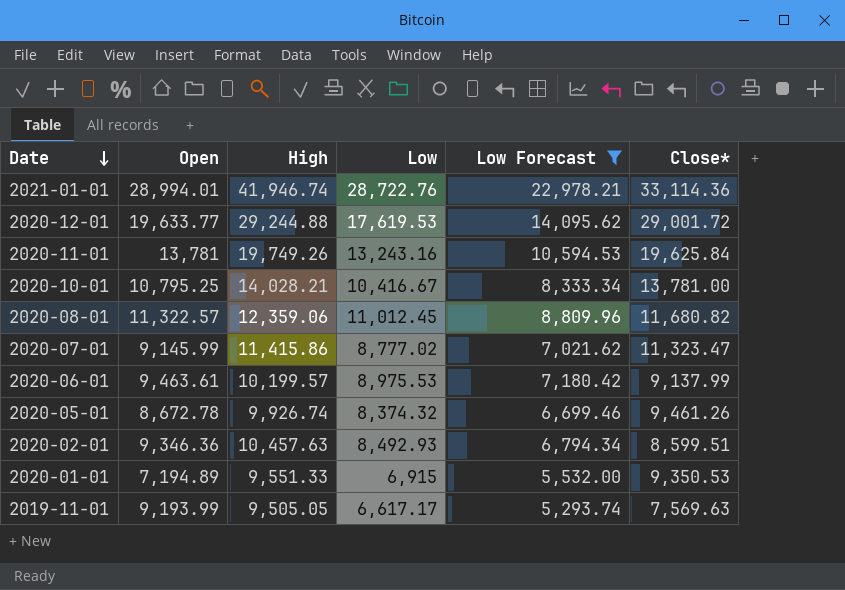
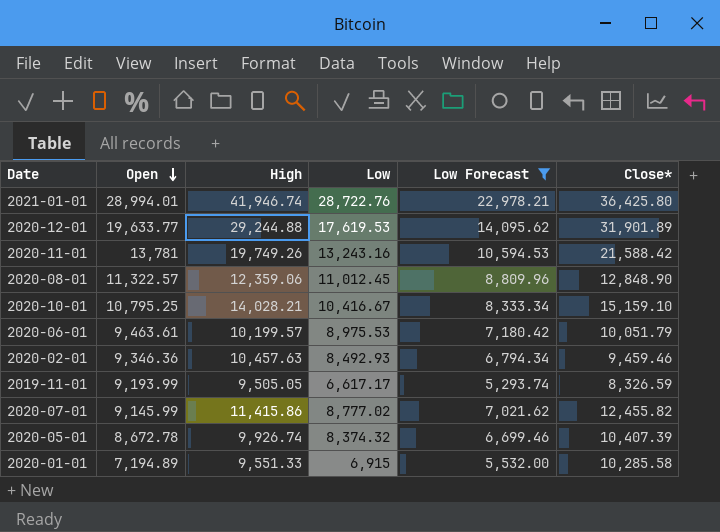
row order: Date descending -> Open descending
2021-01-01 | Close*: 33,114.36 -> 36,425.80
2020-12-01 | Close*: 29,001.72 -> 31,901.89
2020-11-01 | Close*: 19,625.84 -> 21,588.42
2020-08-01 | Close*: 11,680.82 -> 12,848.90
2020-10-01 | Close*: 13,781.00 -> 15,159.10
2020-06-01 | Close*: 9,137.99 -> 10,051.79
2020-02-01 | Close*: 8,599.51 -> 9,459.46
2019-11-01 | Close*: 7,569.63 -> 8,326.59
2020-07-01 | Close*: 11,323.47 -> 12,455.82
2020-05-01 | Close*: 9,461.26 -> 10,407.39
2020-01-01 | Close*: 9,350.53 -> 10,285.58

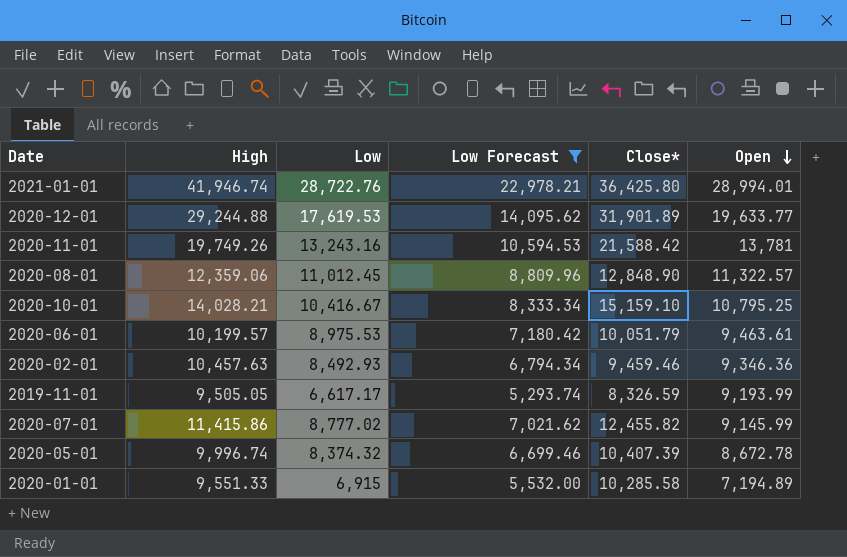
column Open | position: 2 -> 6
2020-05-01 | High: 9,926.74 -> 9,996.74

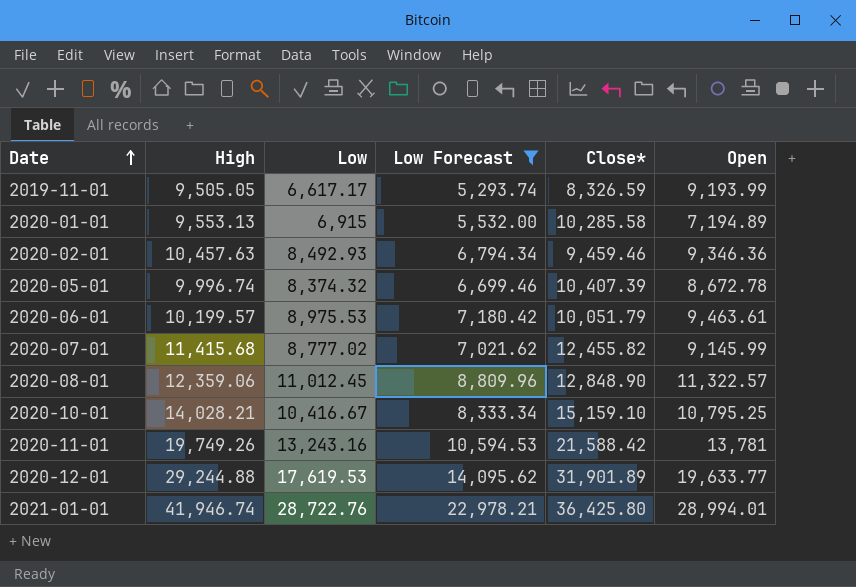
row order: Open descending -> Date ascending
2020-01-01 | High: 9,551.33 -> 9,553.13
2020-07-01 | High: 11,415.86 -> 11,415.68

